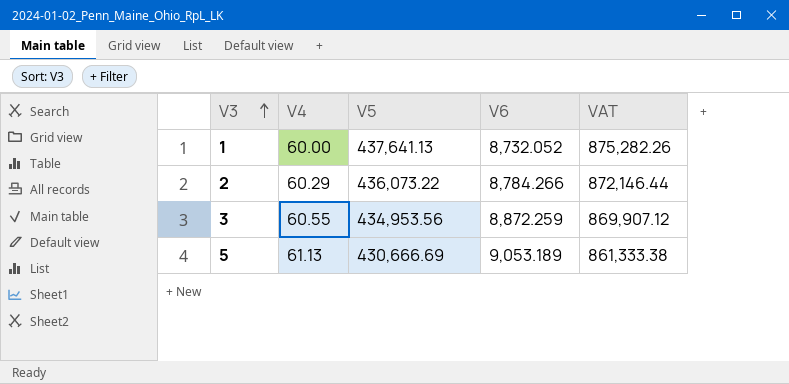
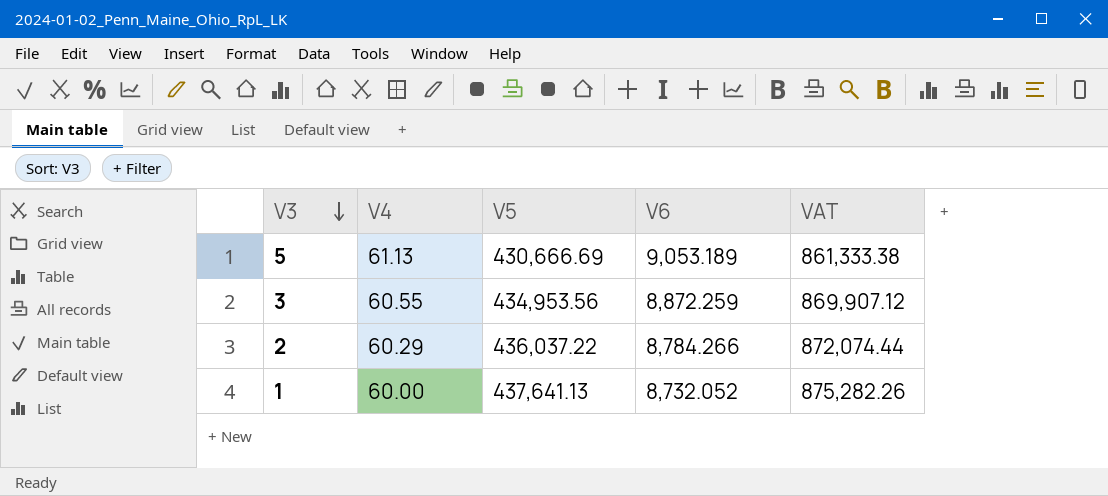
row order: V3 ascending -> V3 descending
2 | V5: 436,073.22 -> 436,037.22
2 | VAT: 872,146.44 -> 872,074.44

